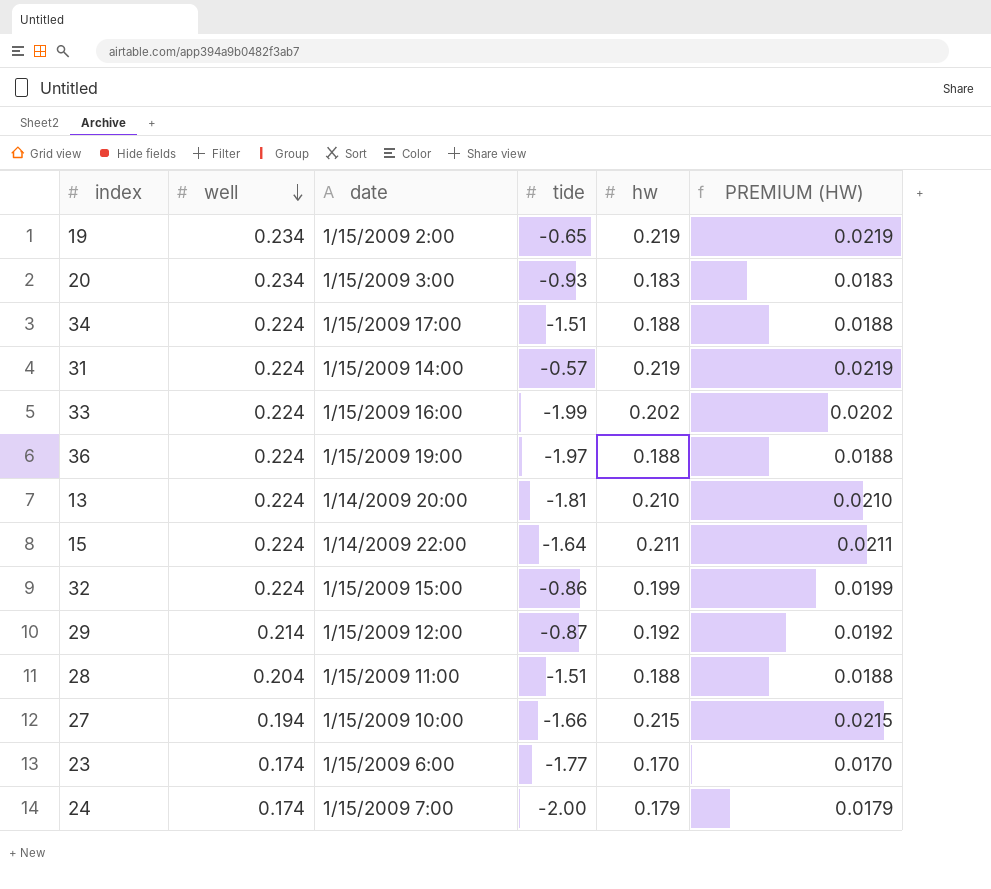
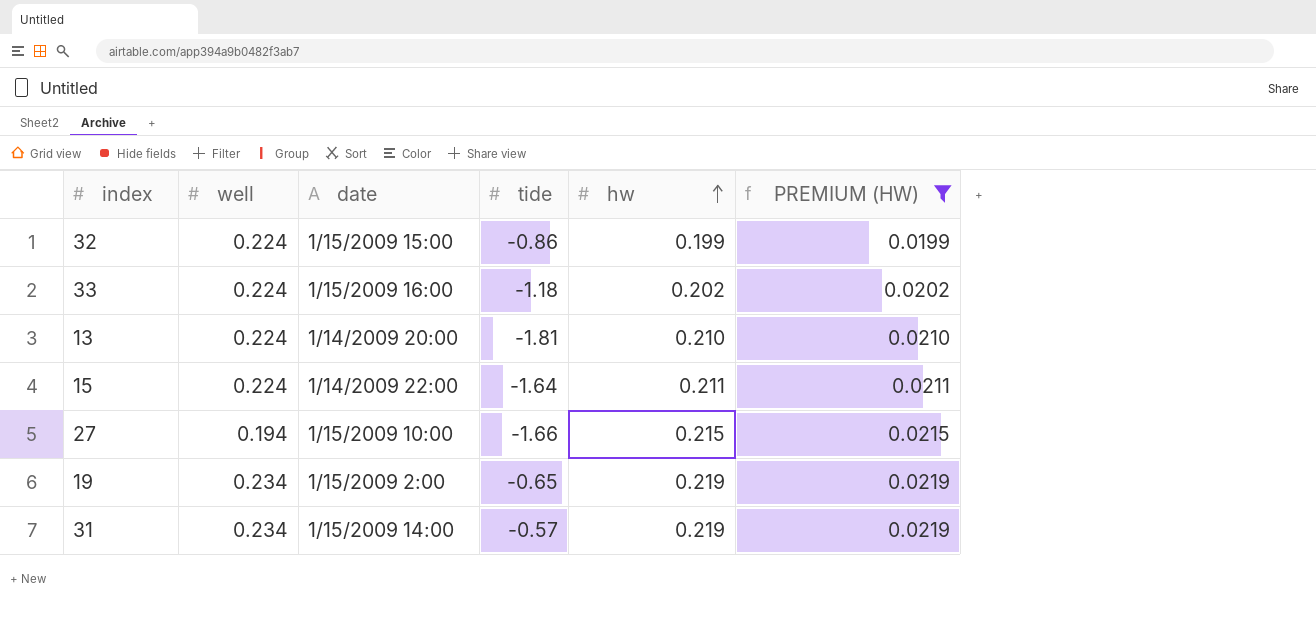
filter: none -> PREMIUM (HW) >= 0.0199
row order: well descending -> hw ascending
33 | tide: -1.99 -> -1.18
31 | well: 0.224 -> 0.234

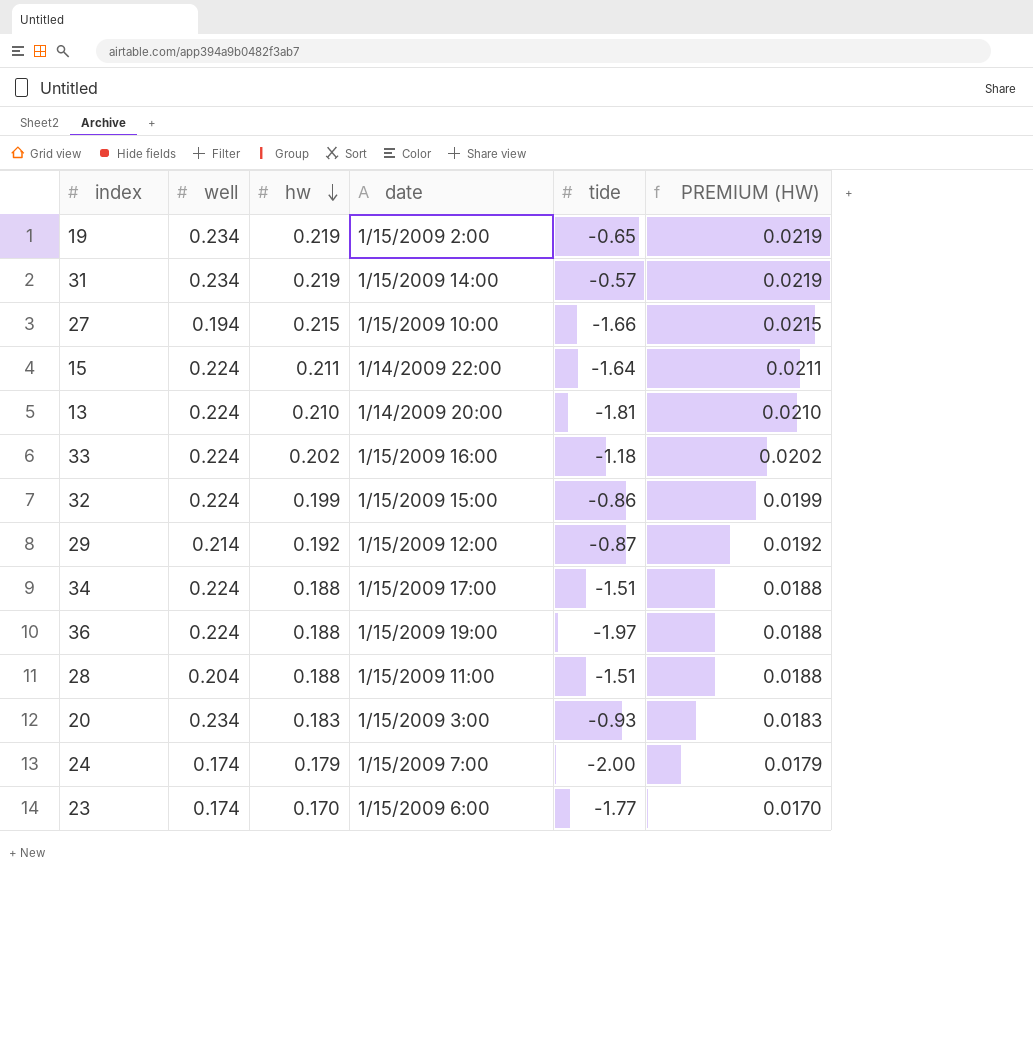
filter: PREMIUM (HW) >= 0.0199 -> none
row order: hw ascending -> hw descending
column hw | position: 5 -> 3

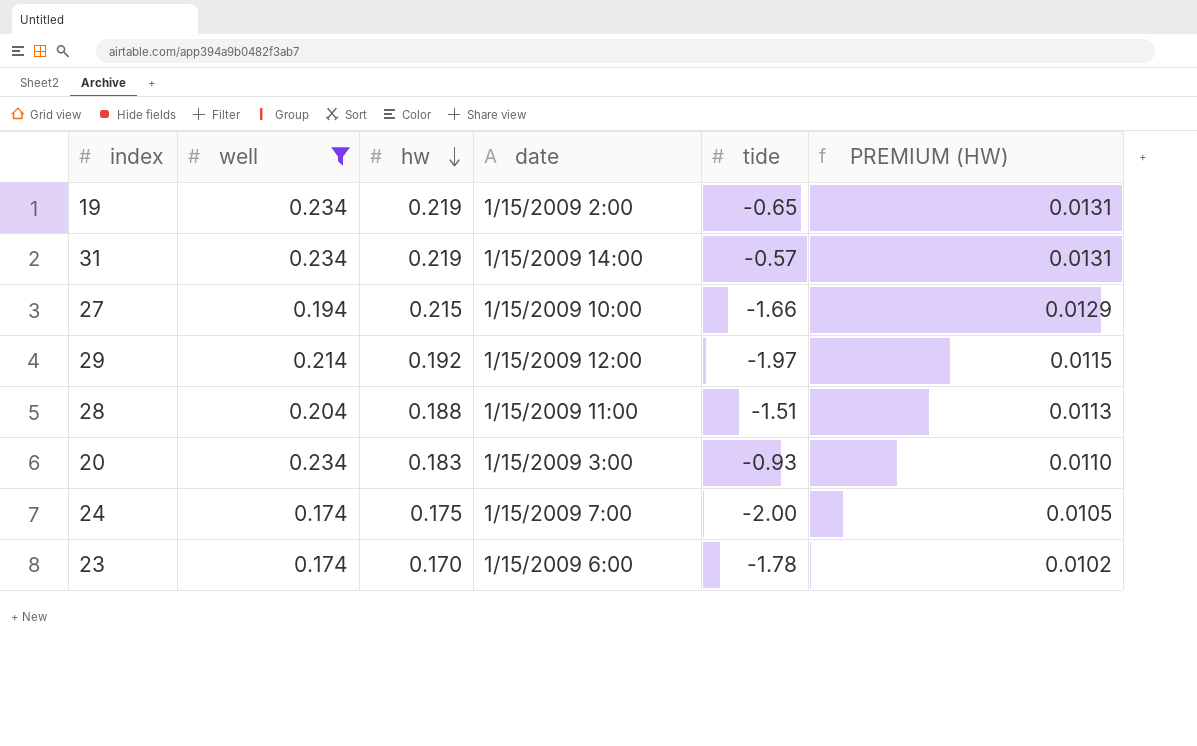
filter: none -> well != 0.224
column PREMIUM (HW) | formula: [hw] * 0.1 -> [hw] * 0.06
29 | tide: -0.87 -> -1.97
24 | hw: 0.179 -> 0.175
23 | tide: -1.77 -> -1.78

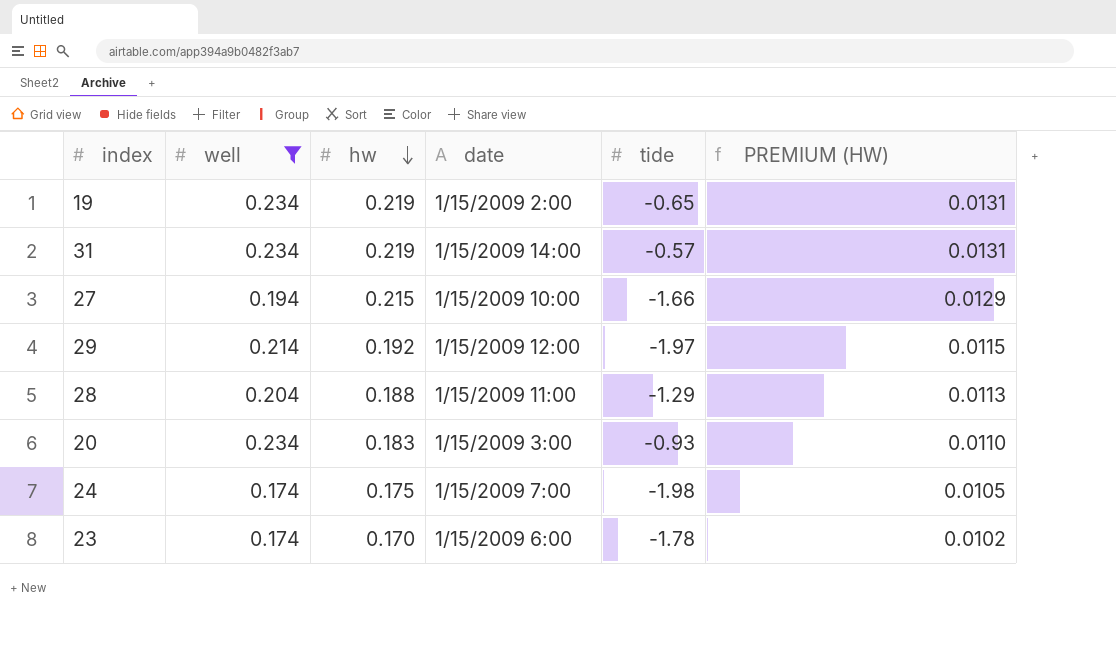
28 | tide: -1.51 -> -1.29
24 | tide: -2.00 -> -1.98

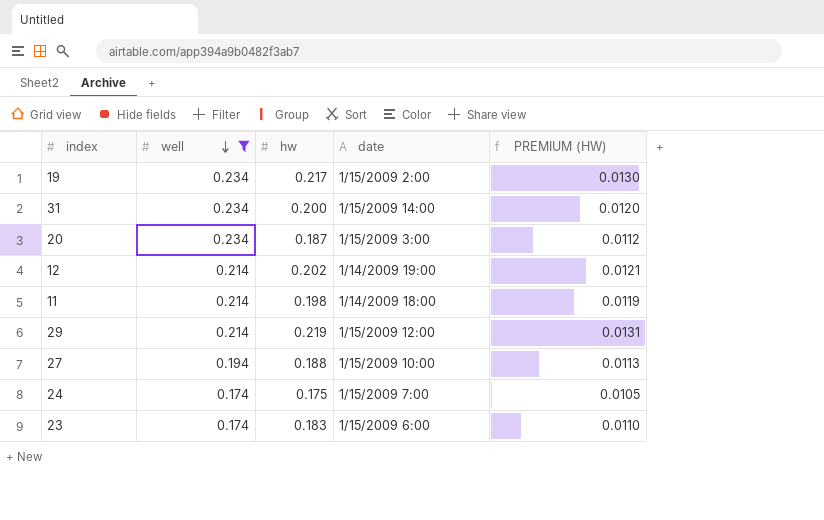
row order: hw descending -> well descending
column tide | position: 5 -> none
row 28: 0.204 | 0.188 | 1/15/2009 11:00 | -1.29 | 0.0113 -> none
19 | hw: 0.219 -> 0.217
19 | PREMIUM (HW): 0.0131 -> 0.0130
31 | hw: 0.219 -> 0.200
31 | PREMIUM (HW): 0.0131 -> 0.0120
20 | hw: 0.183 -> 0.187
20 | PREMIUM (HW): 0.0110 -> 0.0112
row 12: none -> 0.214 | 0.202 | 1/14/2009 19:00 | 0.0121
row 11: none -> 0.214 | 0.198 | 1/14/2009 18:00 | 0.0119
29 | hw: 0.192 -> 0.219
29 | PREMIUM (HW): 0.0115 -> 0.0131
27 | hw: 0.215 -> 0.188
27 | PREMIUM (HW): 0.0129 -> 0.0113
23 | hw: 0.170 -> 0.183
23 | PREMIUM (HW): 0.0102 -> 0.0110

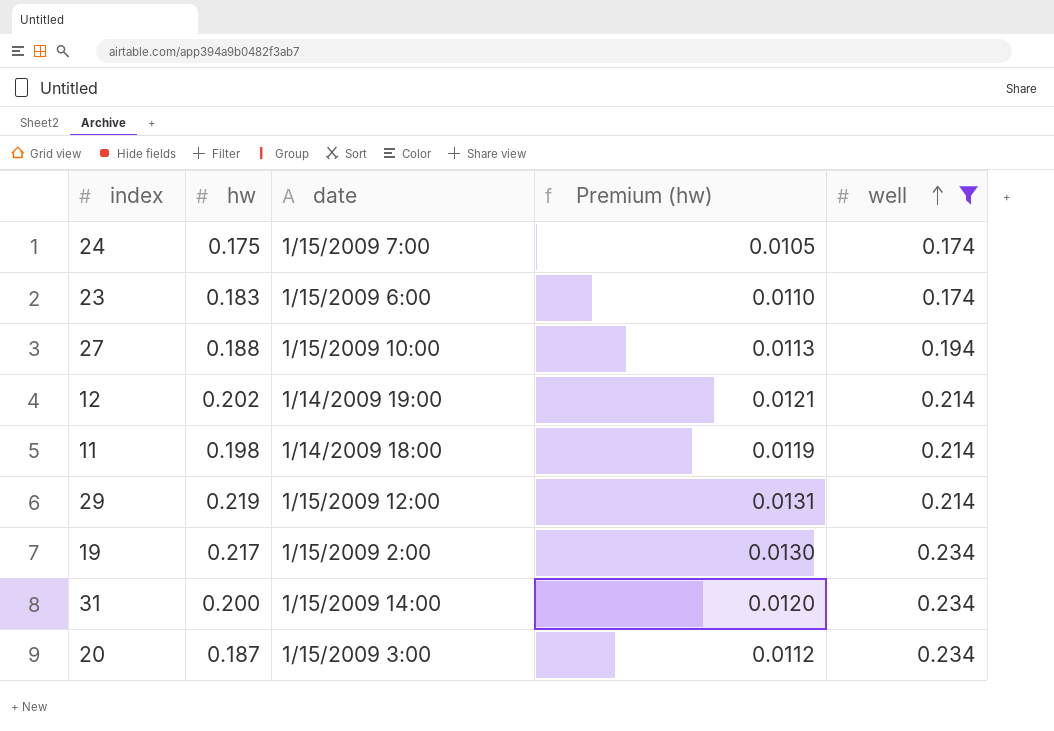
row order: well descending -> well ascending
column name: PREMIUM (HW) -> Premium (hw)
column well | position: 2 -> 5

